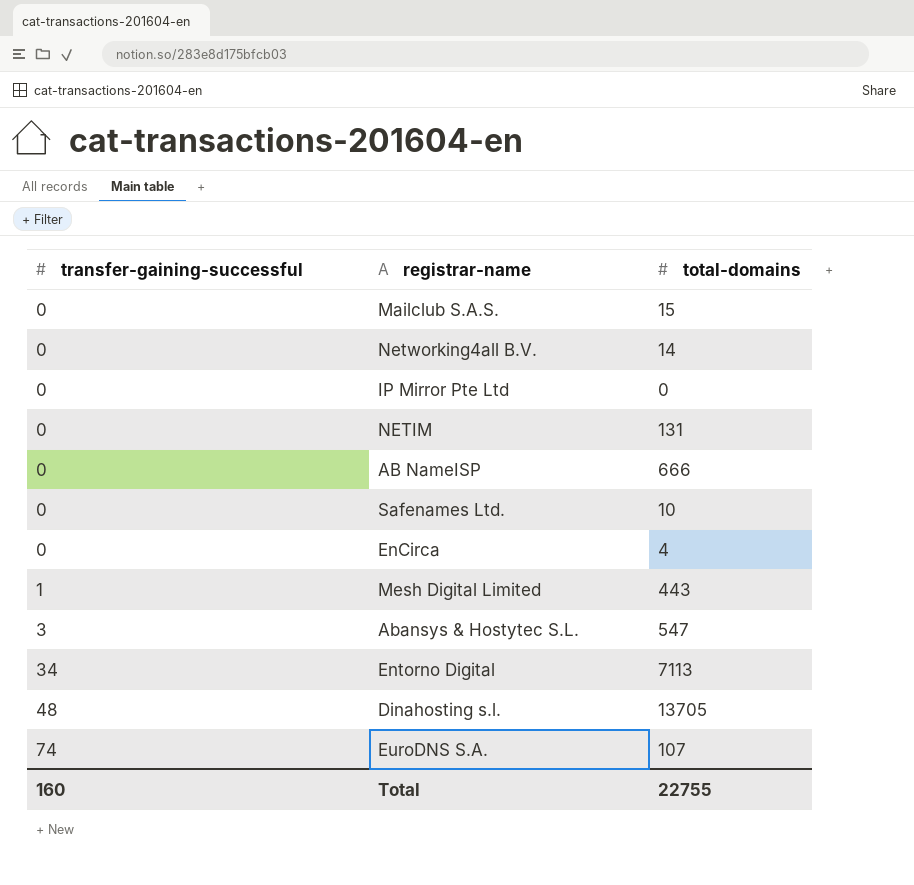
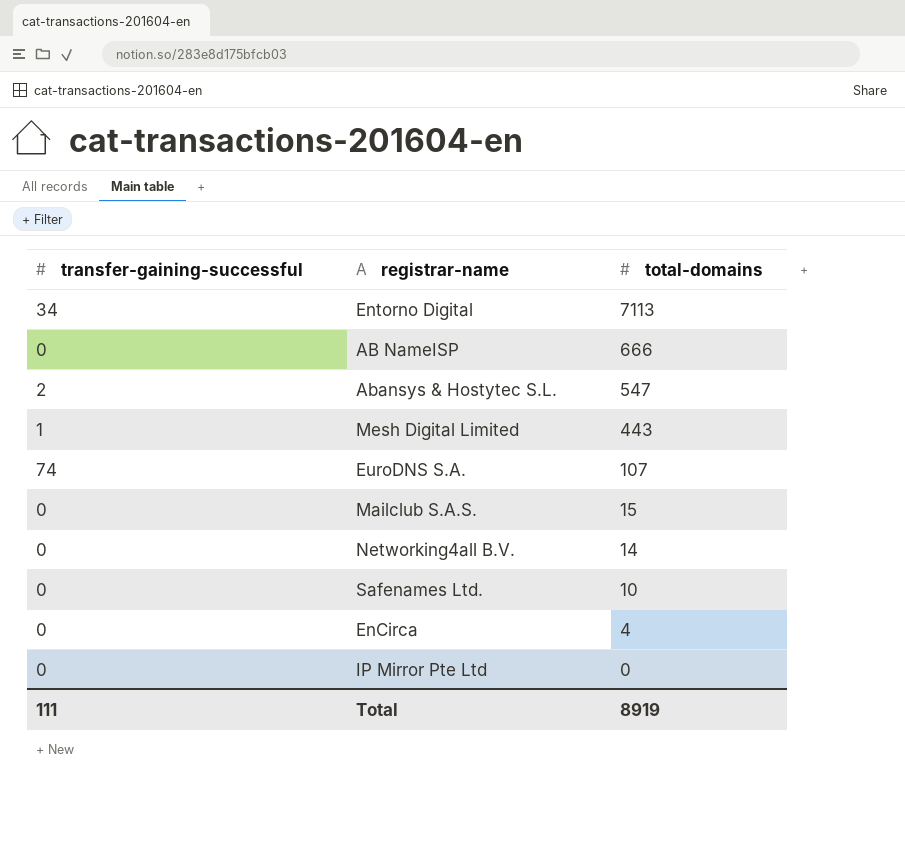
row order: transfer-gaining-successful ascending -> total-domains descending
row NETIM: 0 | 131 -> none
row Dinahosting s.l.: 48 | 13705 -> none
Abansys & Hostytec S.L. | transfer-gaining-successful: 3 -> 2
Total | transfer-gaining-successful: 160 -> 111
Total | total-domains: 22755 -> 8919

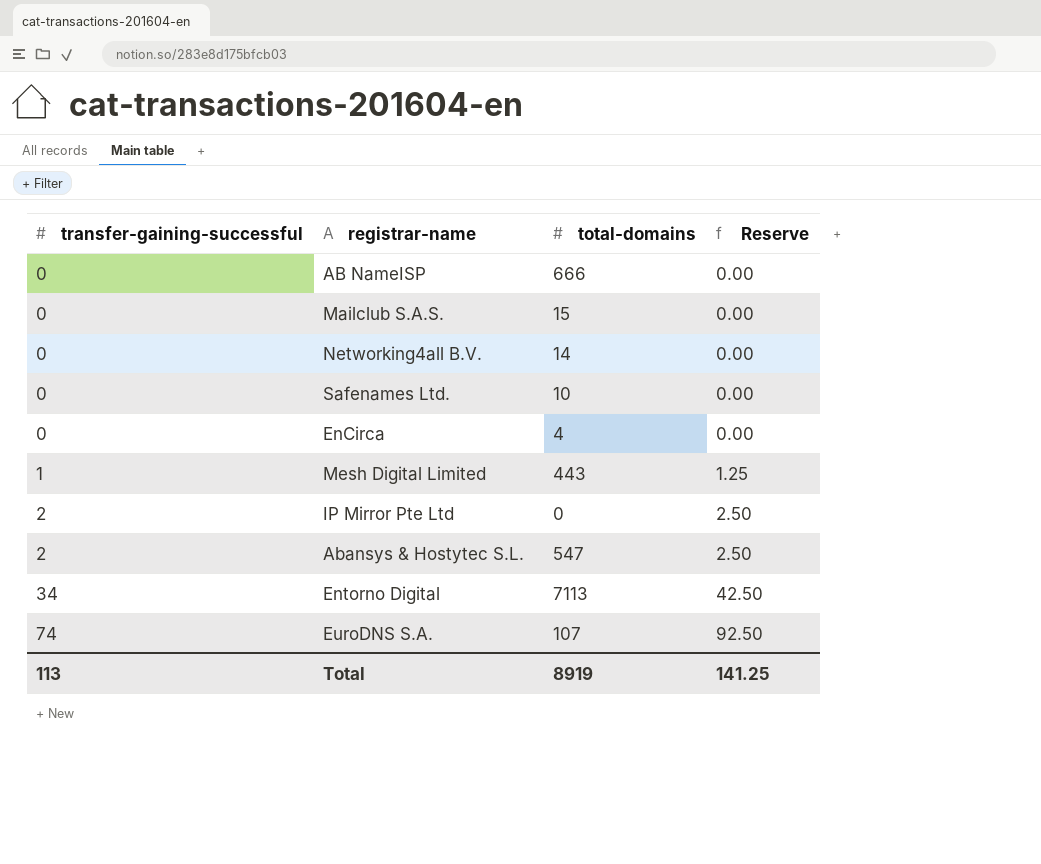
row order: total-domains descending -> transfer-gaining-successful ascending
column Reserve | formula: none -> [transfer-gaining-successful] * 1.25
IP Mirror Pte Ltd | transfer-gaining-successful: 0 -> 2
Total | transfer-gaining-successful: 111 -> 113

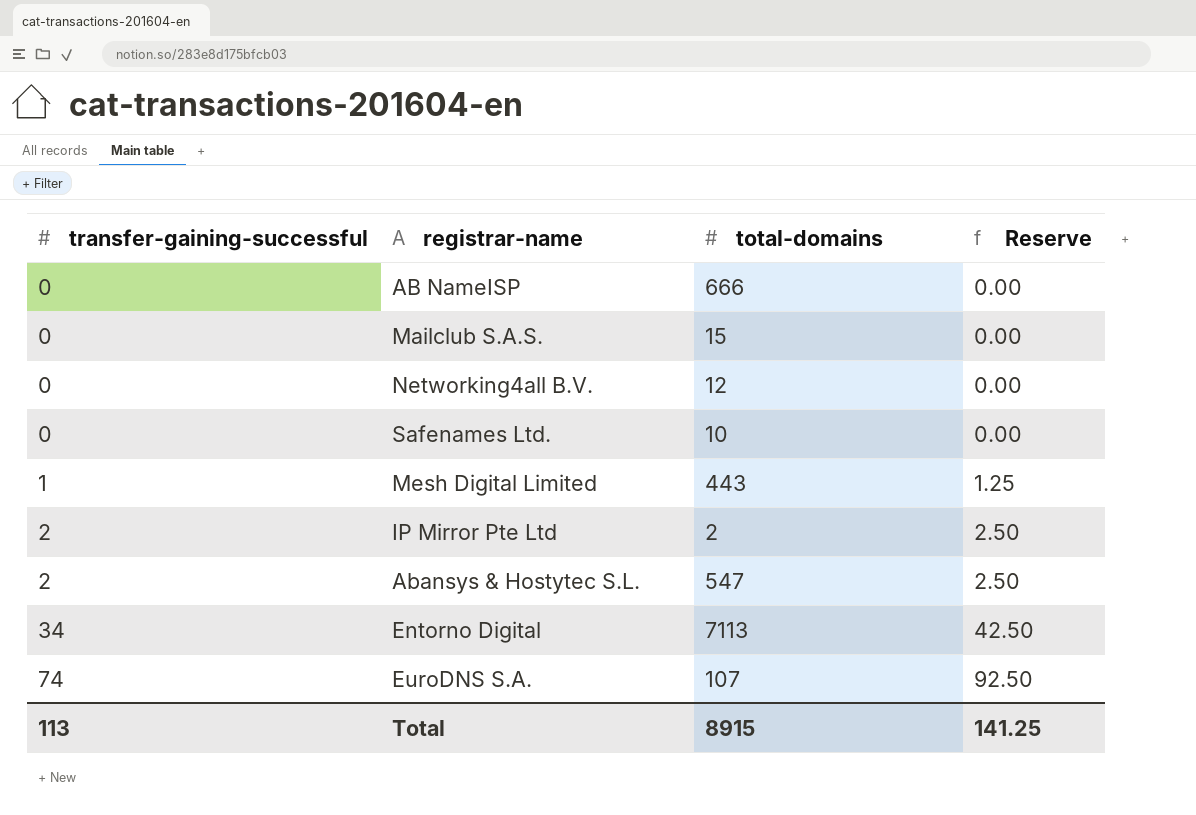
row EnCirca: 0 | 4 | 0.00 -> none
Networking4all B.V. | total-domains: 14 -> 12
IP Mirror Pte Ltd | total-domains: 0 -> 2
Total | total-domains: 8919 -> 8915

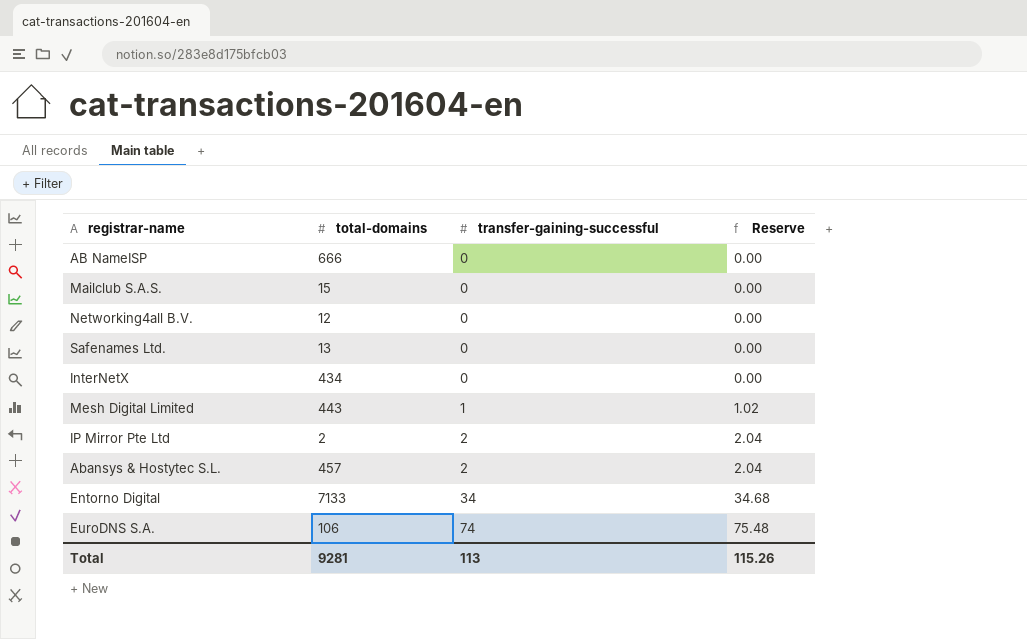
column transfer-gaining-successful | position: 1 -> 3
column Reserve | formula: [transfer-gaining-successful] * 1.25 -> [transfer-gaining-successful] * 1.02
Safenames Ltd. | total-domains: 10 -> 13
row InterNetX: none -> 434 | 0 | 0.00
Abansys & Hostytec S.L. | total-domains: 547 -> 457
Entorno Digital | total-domains: 7113 -> 7133
EuroDNS S.A. | total-domains: 107 -> 106
Total | total-domains: 8915 -> 9281
Total | Reserve: 141.25 -> 115.26

